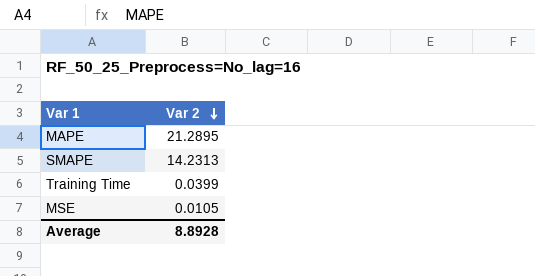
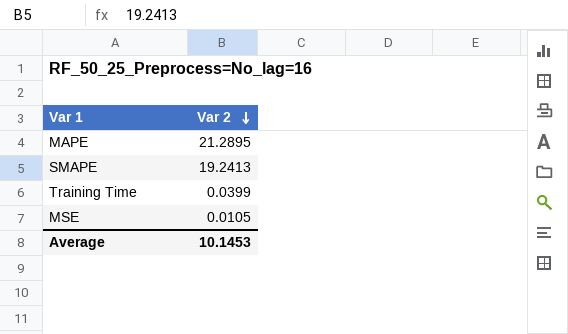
SMAPE | Var 2: 14.2313 -> 19.2413
Average | Var 2: 8.8928 -> 10.1453

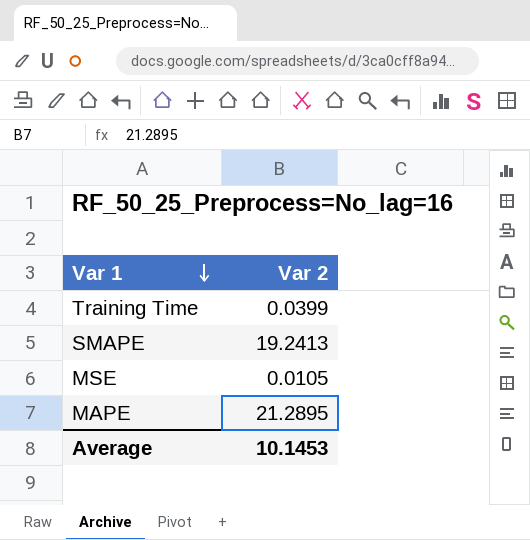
row order: Var 2 descending -> Var 1 descending

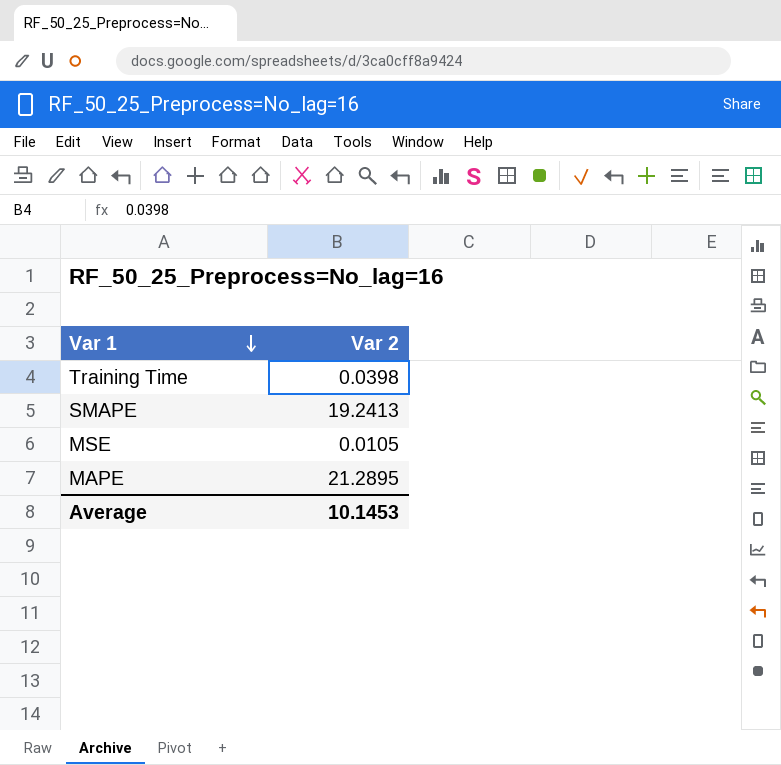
Training Time | Var 2: 0.0399 -> 0.0398

